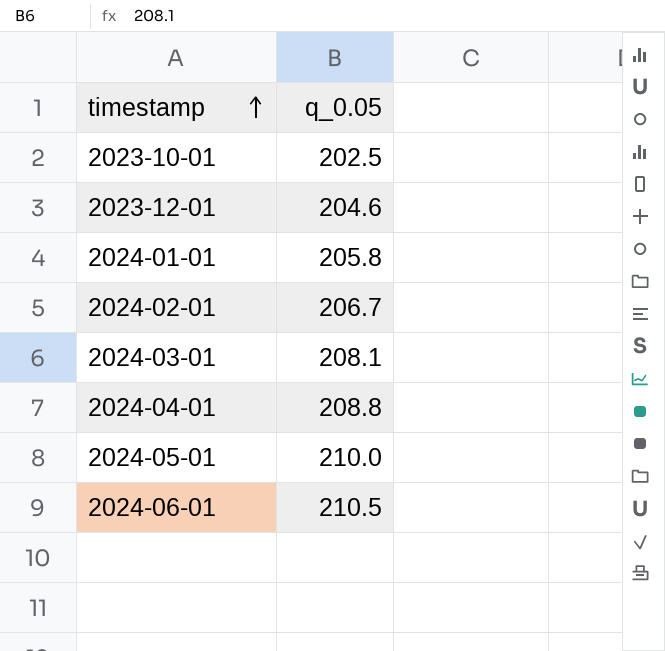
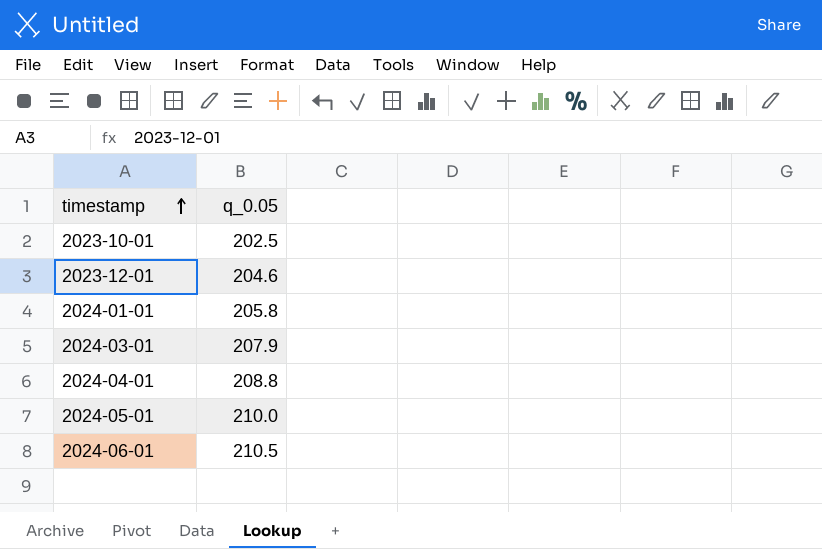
row 2024-02-01: 206.7 -> none
2024-03-01 | q_0.05: 208.1 -> 207.9

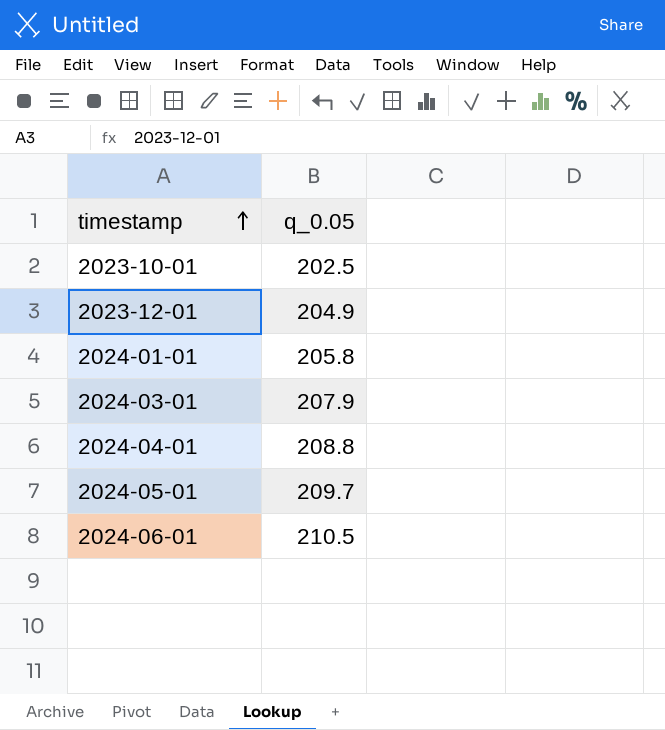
2023-12-01 | q_0.05: 204.6 -> 204.9
2024-05-01 | q_0.05: 210.0 -> 209.7

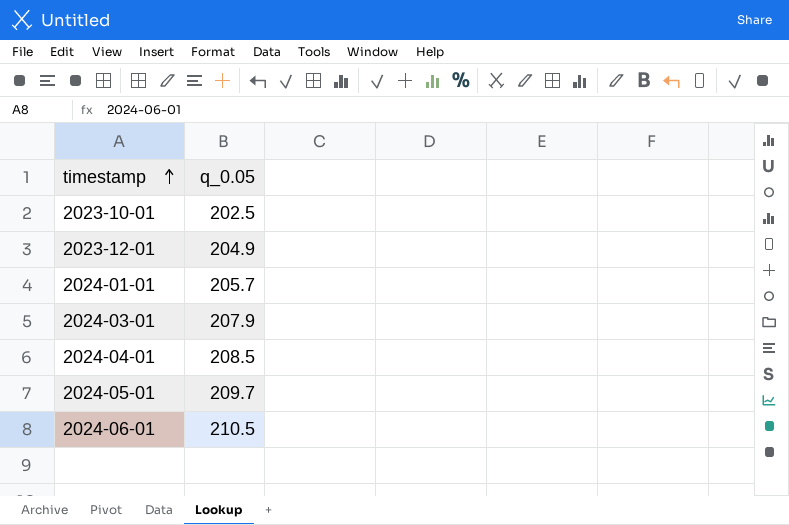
2024-01-01 | q_0.05: 205.8 -> 205.7
2024-04-01 | q_0.05: 208.8 -> 208.5

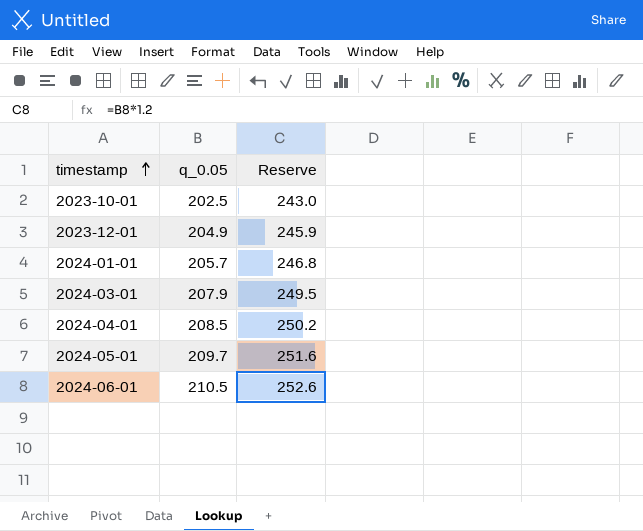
column Reserve | formula: none -> [q_0.05] * 1.2

